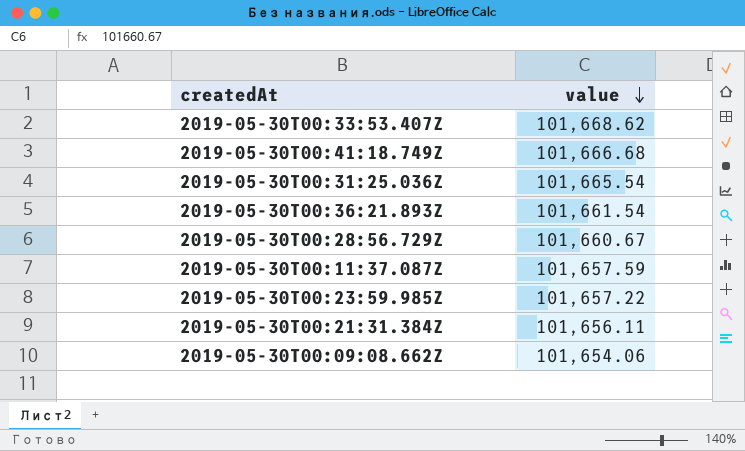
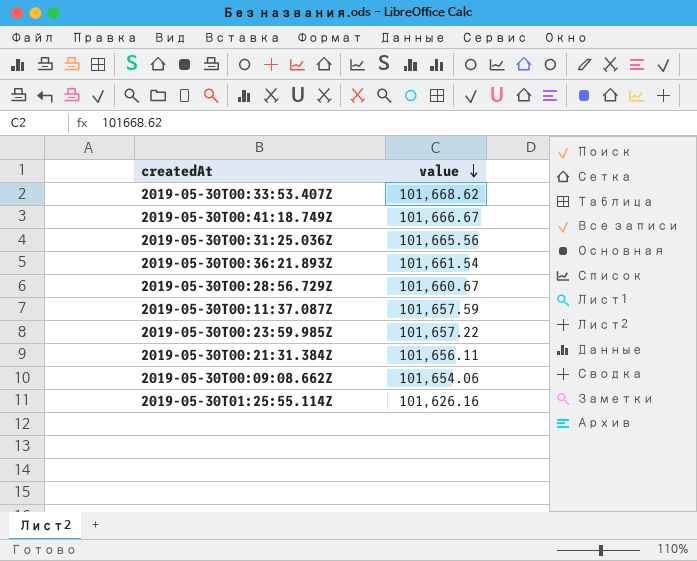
2019-05-30T00:41:18.749Z | value: 101,666.68 -> 101,666.67
2019-05-30T00:31:25.036Z | value: 101,665.54 -> 101,665.56
row 2019-05-30T01:25:55.114Z: none -> 101,626.16

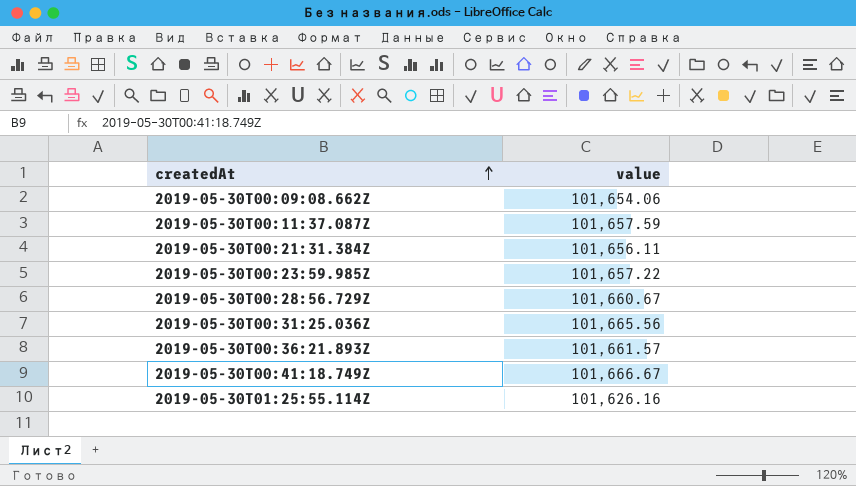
row order: value descending -> createdAt ascending
row 2019-05-30T00:33:53.407Z: 101,668.62 -> none
2019-05-30T00:36:21.893Z | value: 101,661.54 -> 101,661.57

